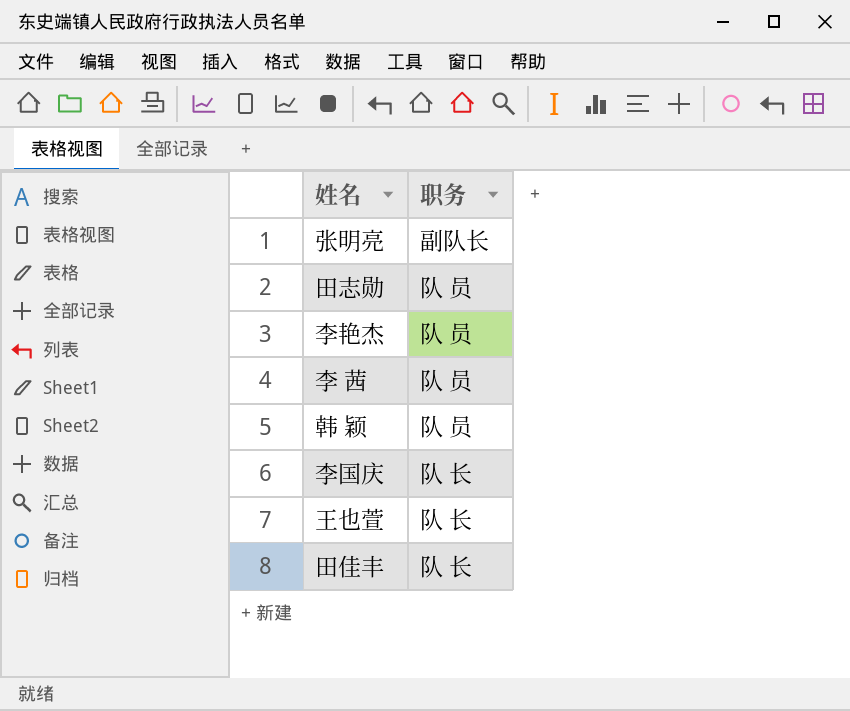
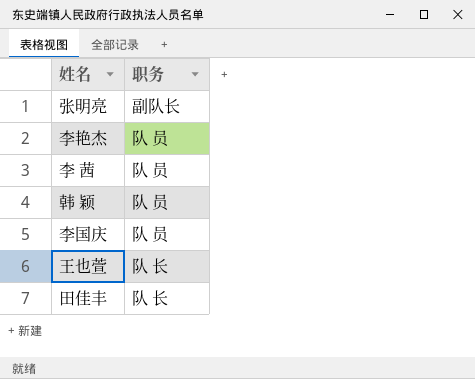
row 田志勋: 队 员 -> none
李国庆 | 职务: 队 长 -> 队 员

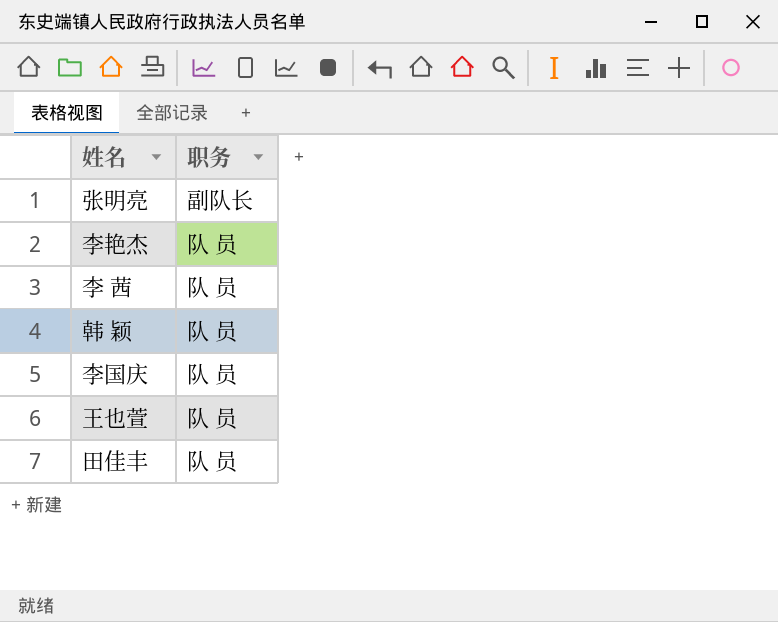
王也萱 | 职务: 队 长 -> 队 员
田佳丰 | 职务: 队 长 -> 队 员

